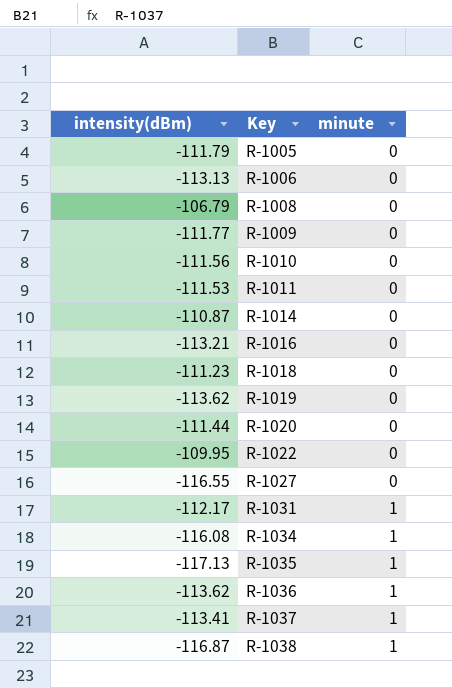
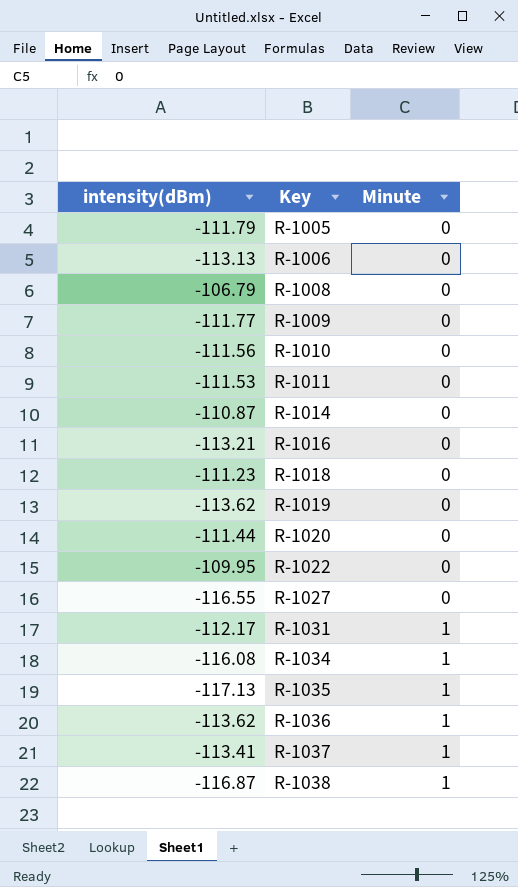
column name: minute -> Minute

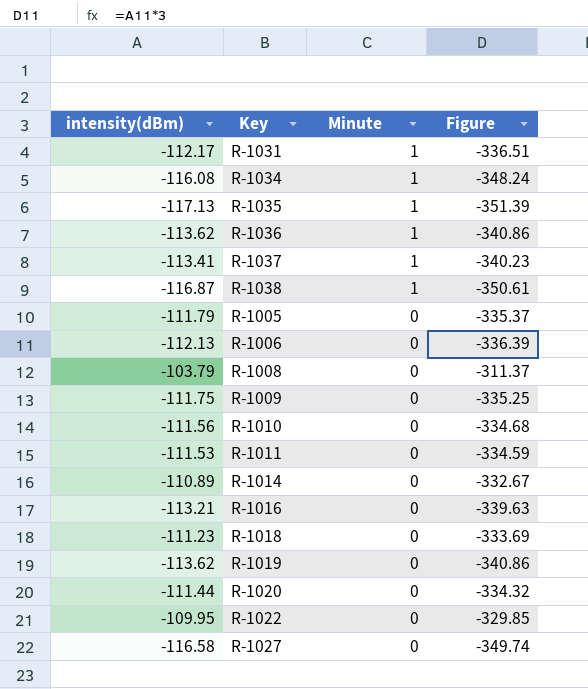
row order: Key ascending -> Minute descending
column Figure | formula: none -> [intensity(dBm)] * 3
R-1006 | intensity(dBm): -113.13 -> -112.13
R-1008 | intensity(dBm): -106.79 -> -103.79
R-1009 | intensity(dBm): -111.77 -> -111.75
R-1014 | intensity(dBm): -110.87 -> -110.89
R-1027 | intensity(dBm): -116.55 -> -116.58

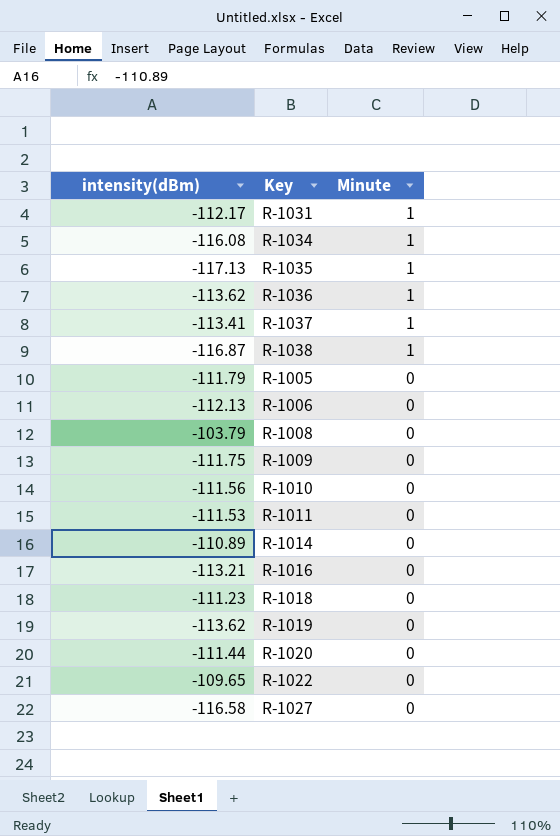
column Figure | formula: [intensity(dBm)] * 3 -> none
R-1022 | intensity(dBm): -109.95 -> -109.65

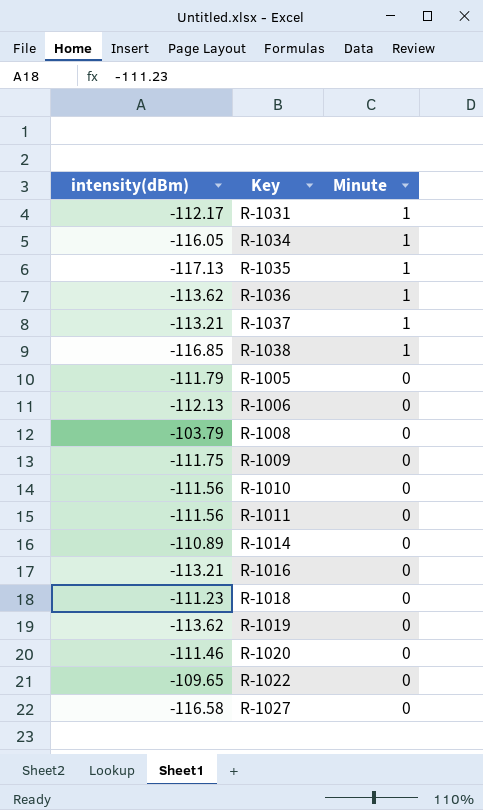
R-1034 | intensity(dBm): -116.08 -> -116.05
R-1037 | intensity(dBm): -113.41 -> -113.21
R-1038 | intensity(dBm): -116.87 -> -116.85
R-1011 | intensity(dBm): -111.53 -> -111.56
R-1020 | intensity(dBm): -111.44 -> -111.46

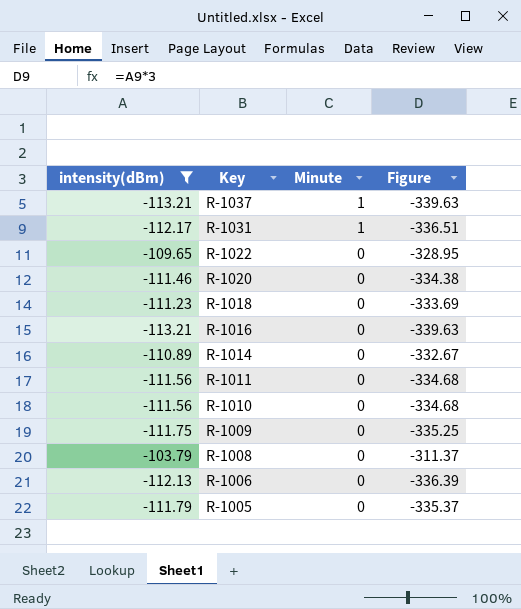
filter: none -> intensity(dBm) >= -113.21
row order: Minute descending -> Key descending
column Figure | formula: none -> [intensity(dBm)] * 3

